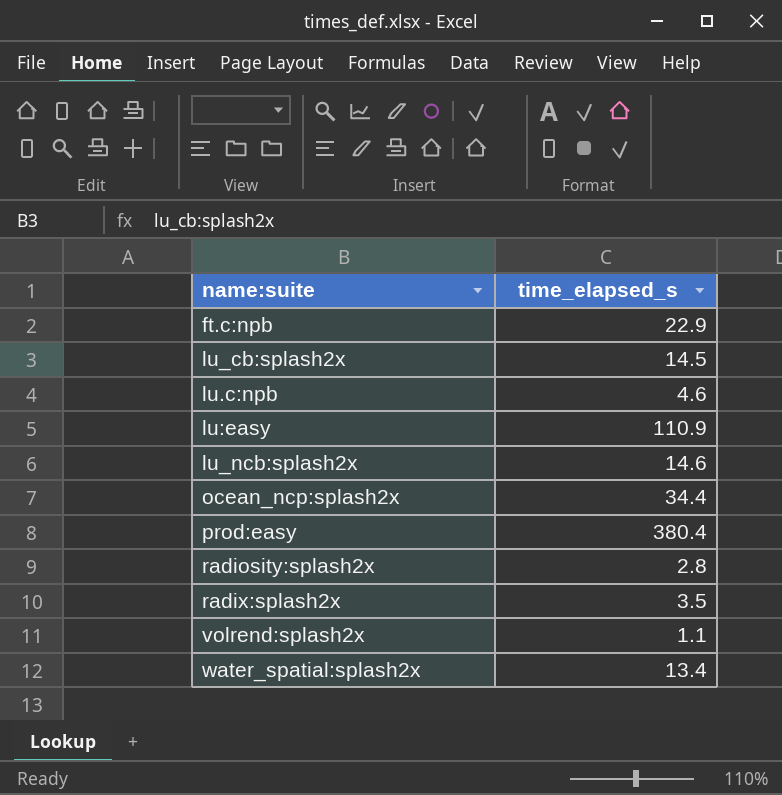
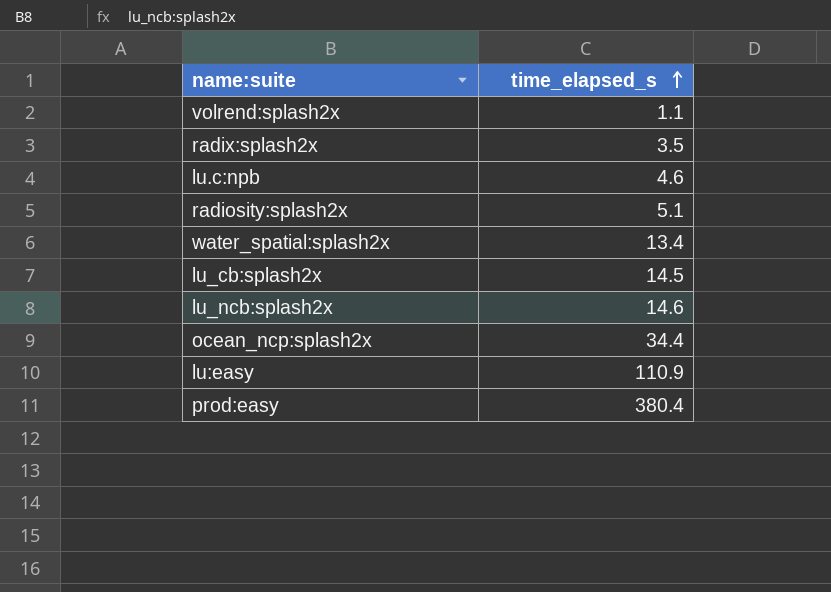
row order: none -> time_elapsed_s ascending
row ft.c:npb: 22.9 -> none
radiosity:splash2x | time_elapsed_s: 2.8 -> 5.1

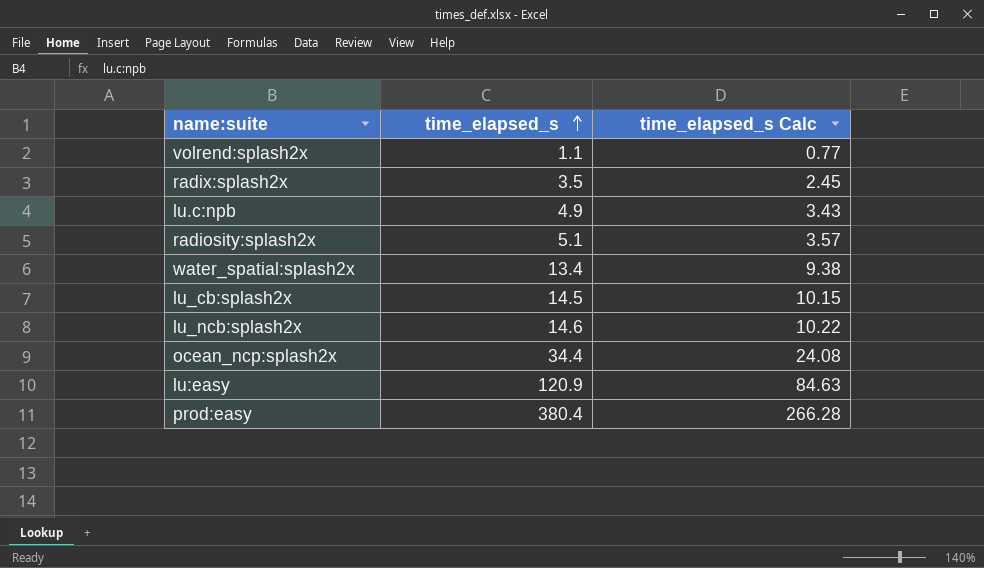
column time_elapsed_s Calc | formula: none -> [time_elapsed_s] * 0.7
lu.c:npb | time_elapsed_s: 4.6 -> 4.9
lu:easy | time_elapsed_s: 110.9 -> 120.9

